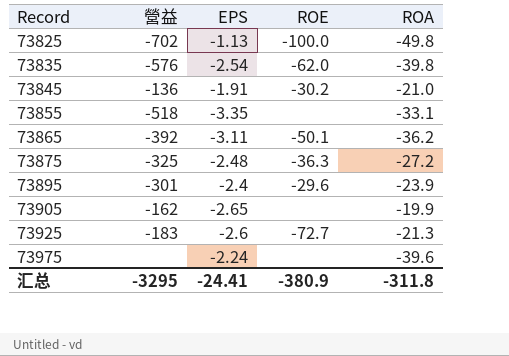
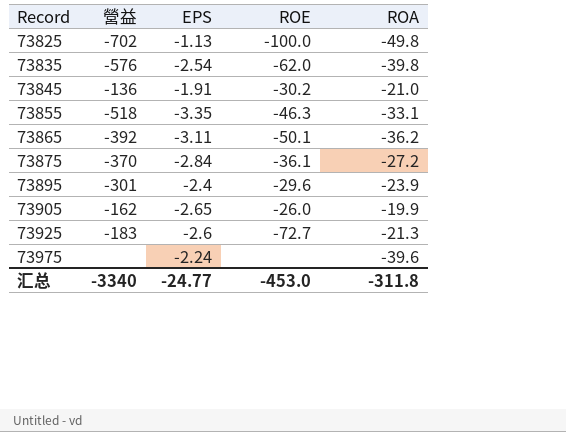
73855 | ROE: none -> -46.3
73875 | 營益: -325 -> -370
73875 | EPS: -2.48 -> -2.84
73875 | ROE: -36.3 -> -36.1
73905 | ROE: none -> -26.0
汇总 | 營益: -3295 -> -3340
汇总 | EPS: -24.41 -> -24.77
汇总 | ROE: -380.9 -> -453.0

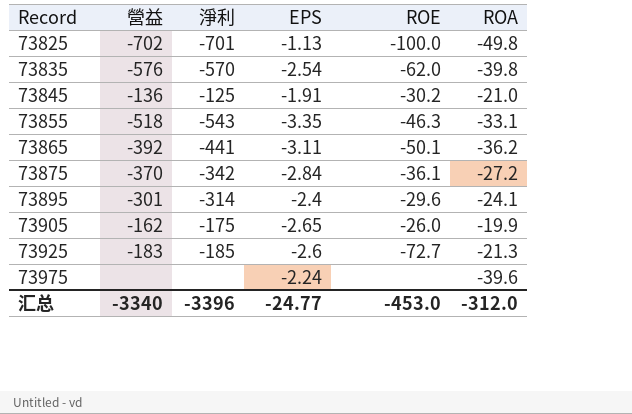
column 淨利 | position: none -> 3
73895 | ROA: -23.9 -> -24.1
汇总 | ROA: -311.8 -> -312.0

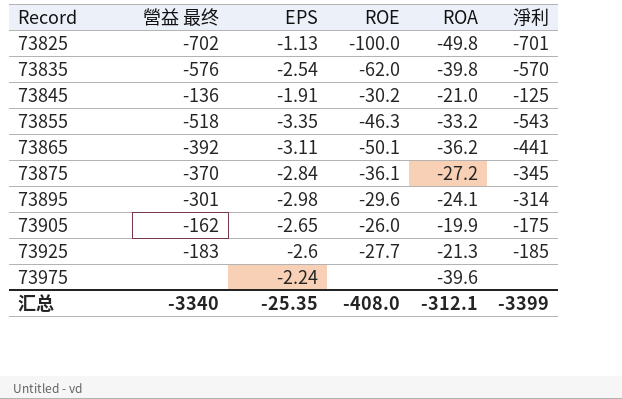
column name: 營益 -> 營益 最终
column 淨利 | position: 3 -> 6
73855 | ROA: -33.1 -> -33.2
73875 | 淨利: -342 -> -345
73895 | EPS: -2.4 -> -2.98
73925 | ROE: -72.7 -> -27.7
汇总 | EPS: -24.77 -> -25.35
汇总 | ROE: -453.0 -> -408.0
汇总 | ROA: -312.0 -> -312.1
汇总 | 淨利: -3396 -> -3399

